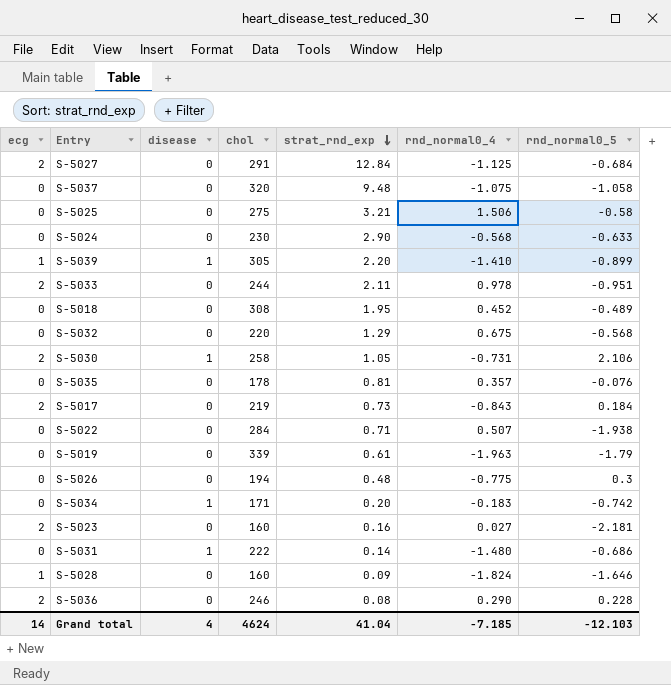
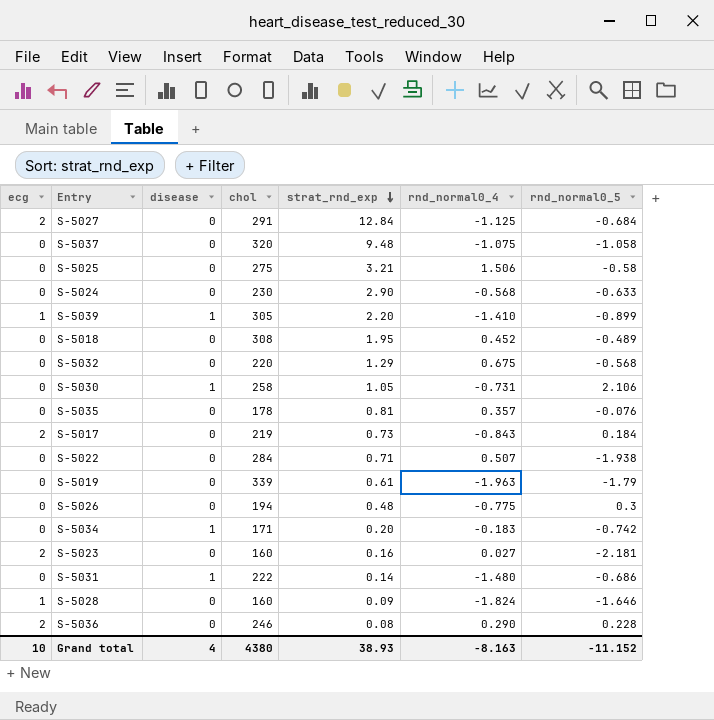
row S-5033: 2 | 0 | 244 | 2.11 | 0.978 | -0.951 -> none
S-5030 | ecg: 2 -> 0
Grand total | ecg: 14 -> 10
Grand total | chol: 4624 -> 4380
Grand total | strat_rnd_exp: 41.04 -> 38.93
Grand total | rnd_normal0_4: -7.185 -> -8.163
Grand total | rnd_normal0_5: -12.103 -> -11.152

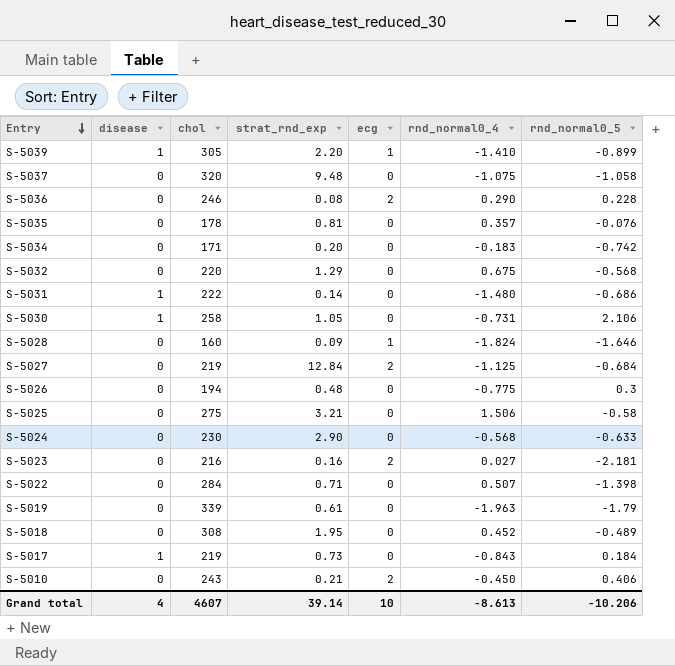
row order: strat_rnd_exp descending -> Entry descending
column ecg | position: 1 -> 5
S-5034 | disease: 1 -> 0
S-5027 | chol: 291 -> 219
S-5023 | chol: 160 -> 216
S-5022 | rnd_normal0_5: -1.938 -> -1.398
S-5017 | disease: 0 -> 1
S-5017 | ecg: 2 -> 0
row S-5010: none -> 0 | 243 | 0.21 | 2 | -0.450 | 0.406
Grand total | chol: 4380 -> 4607
Grand total | strat_rnd_exp: 38.93 -> 39.14
Grand total | rnd_normal0_4: -8.163 -> -8.613
Grand total | rnd_normal0_5: -11.152 -> -10.206

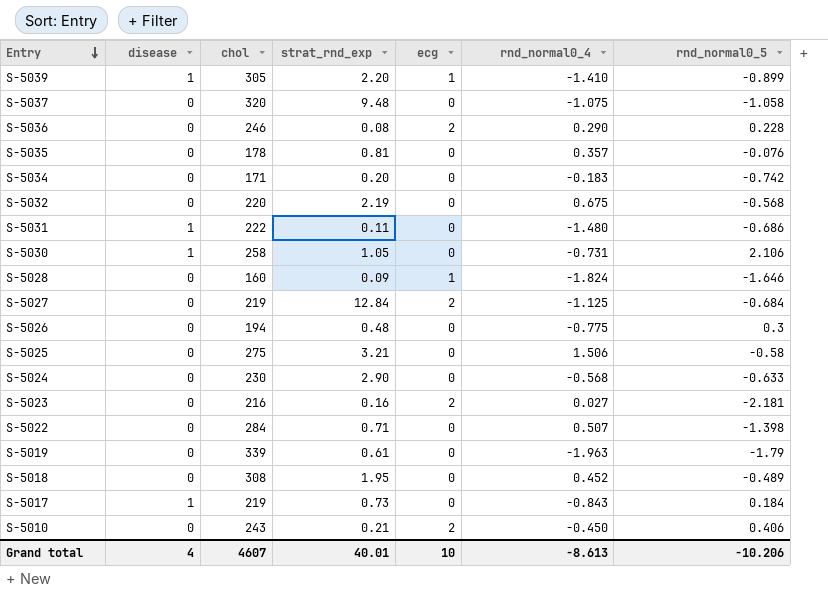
S-5032 | strat_rnd_exp: 1.29 -> 2.19
S-5031 | strat_rnd_exp: 0.14 -> 0.11
Grand total | strat_rnd_exp: 39.14 -> 40.01

